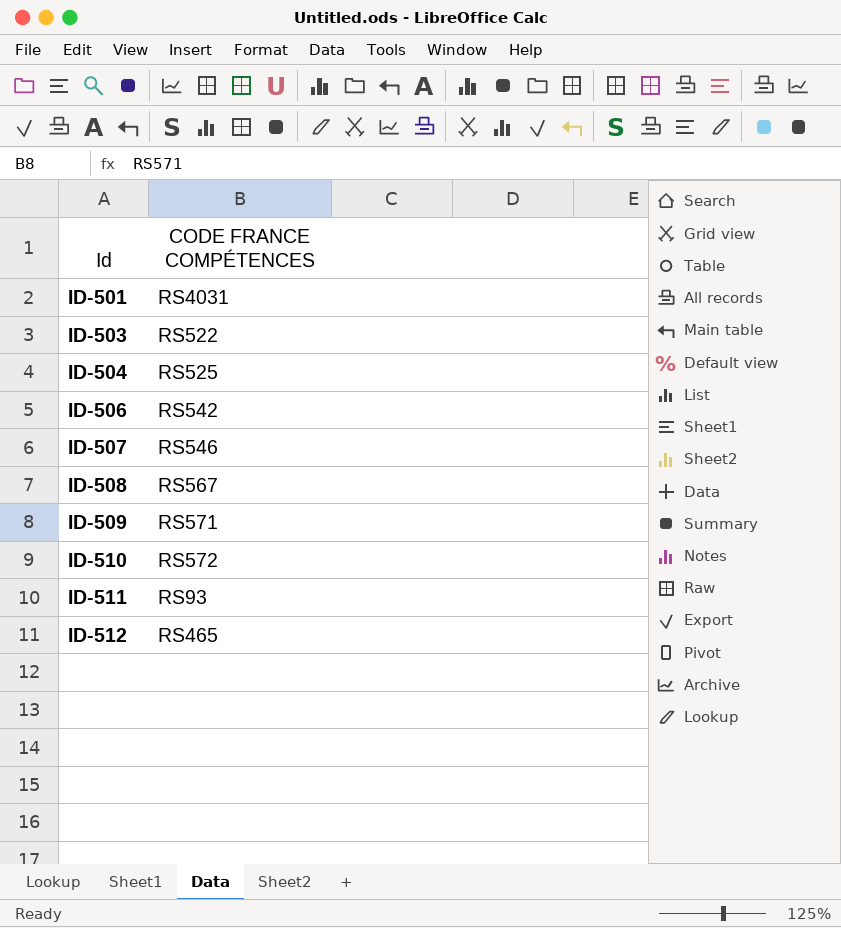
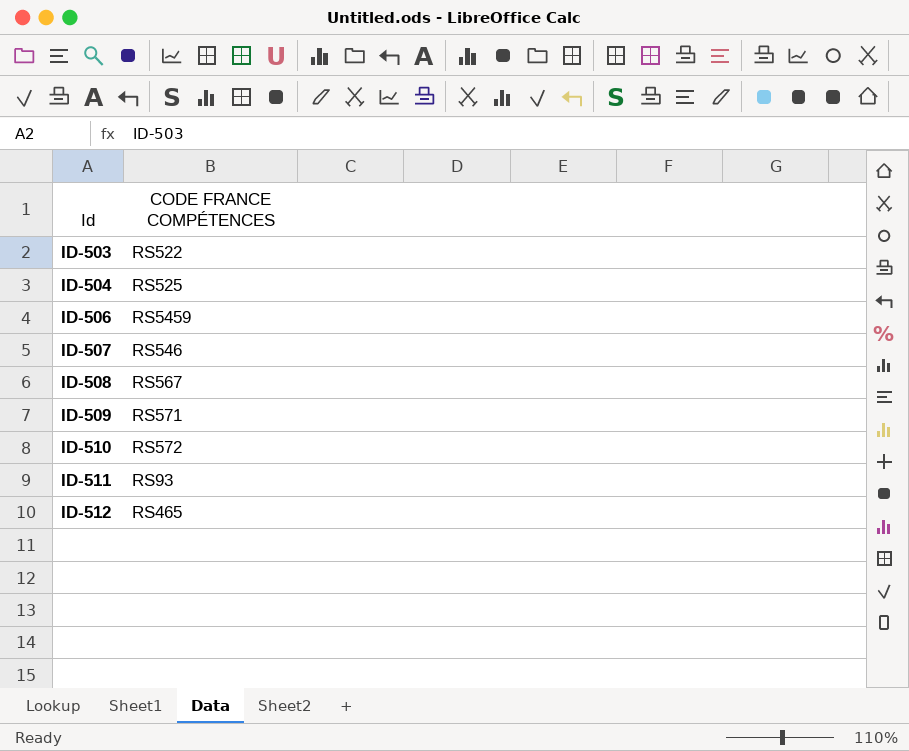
row ID-501: RS4031 -> none
ID-506 | CODE FRANCE COMPÉTENCES: RS542 -> RS5459

